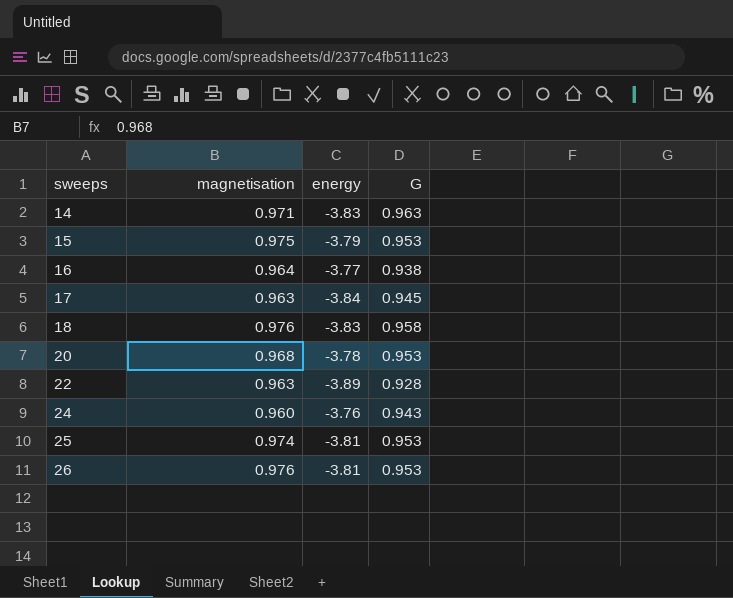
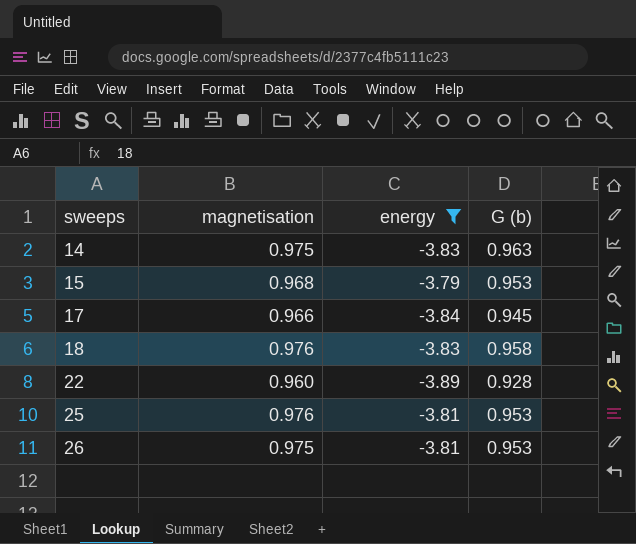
filter: none -> energy <= -3.79
column name: G -> G (b)
14 | magnetisation: 0.971 -> 0.975
15 | magnetisation: 0.975 -> 0.968
17 | magnetisation: 0.963 -> 0.966
22 | magnetisation: 0.963 -> 0.960
25 | magnetisation: 0.974 -> 0.976
26 | magnetisation: 0.976 -> 0.975

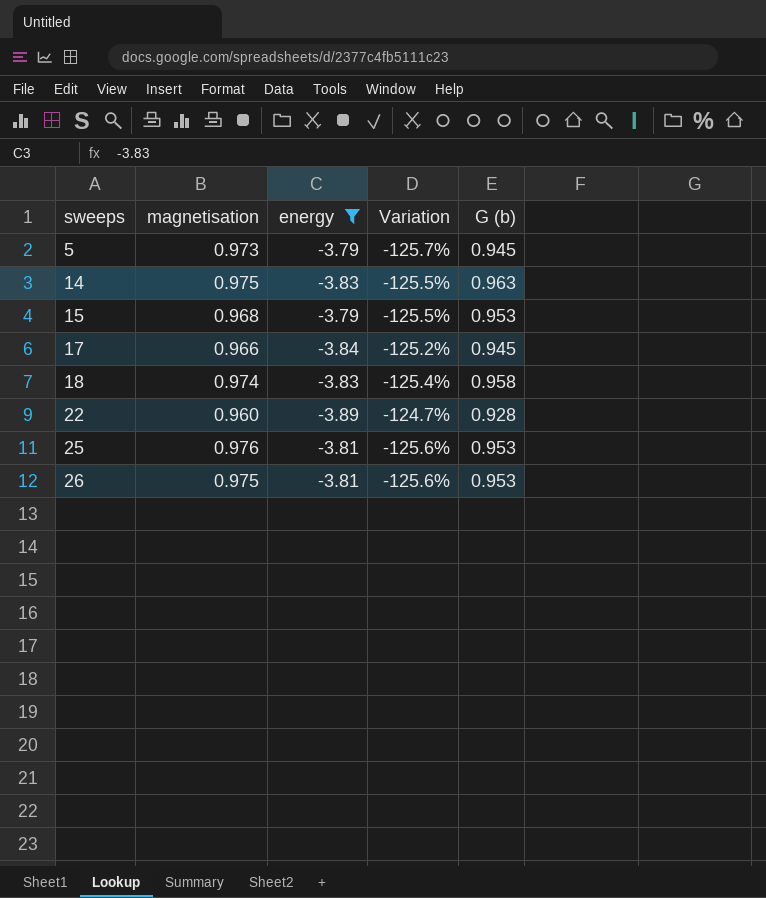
column Variation | formula: none -> ([magnetisation] - [energy]) / [energy]
row 5: none -> 0.973 | -3.79 | -125.7% | 0.945
18 | magnetisation: 0.976 -> 0.974

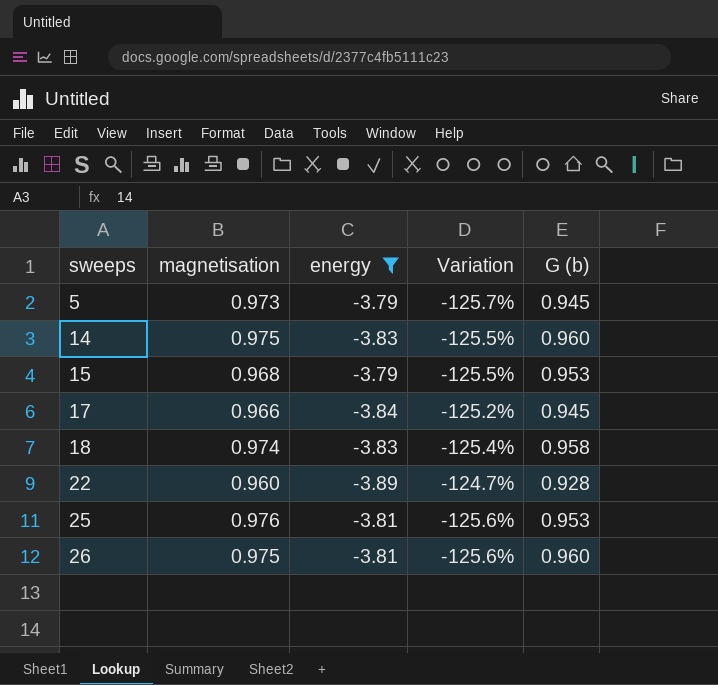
14 | G (b): 0.963 -> 0.960
26 | G (b): 0.953 -> 0.960

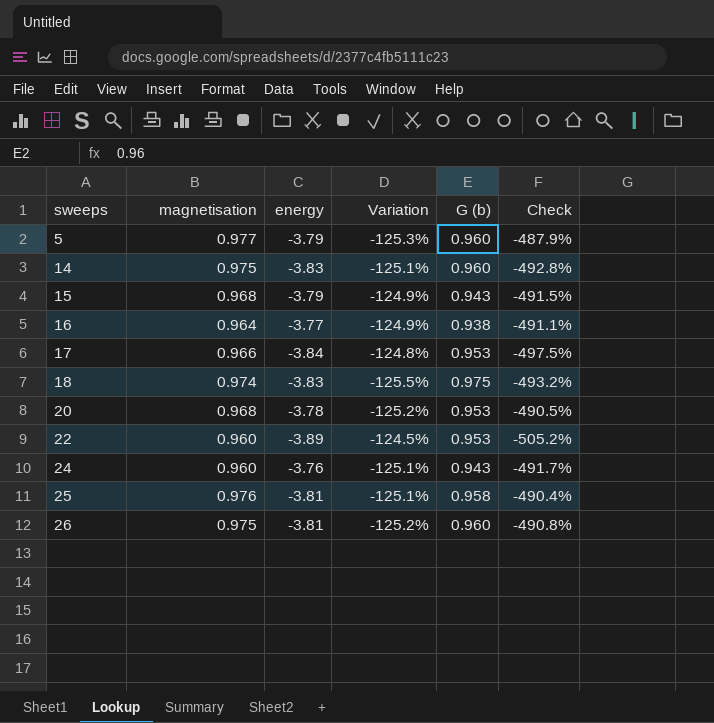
filter: energy <= -3.79 -> none
column Variation | formula: ([magnetisation] - [energy]) / [energy] -> ([G (b)] - [energy]) / [energy]
column Check | formula: none -> ([energy] - [magnetisation]) / [magnetisation]
5 | magnetisation: 0.973 -> 0.977
5 | G (b): 0.945 -> 0.960
15 | G (b): 0.953 -> 0.943
17 | G (b): 0.945 -> 0.953
18 | G (b): 0.958 -> 0.975
22 | G (b): 0.928 -> 0.953
25 | G (b): 0.953 -> 0.958

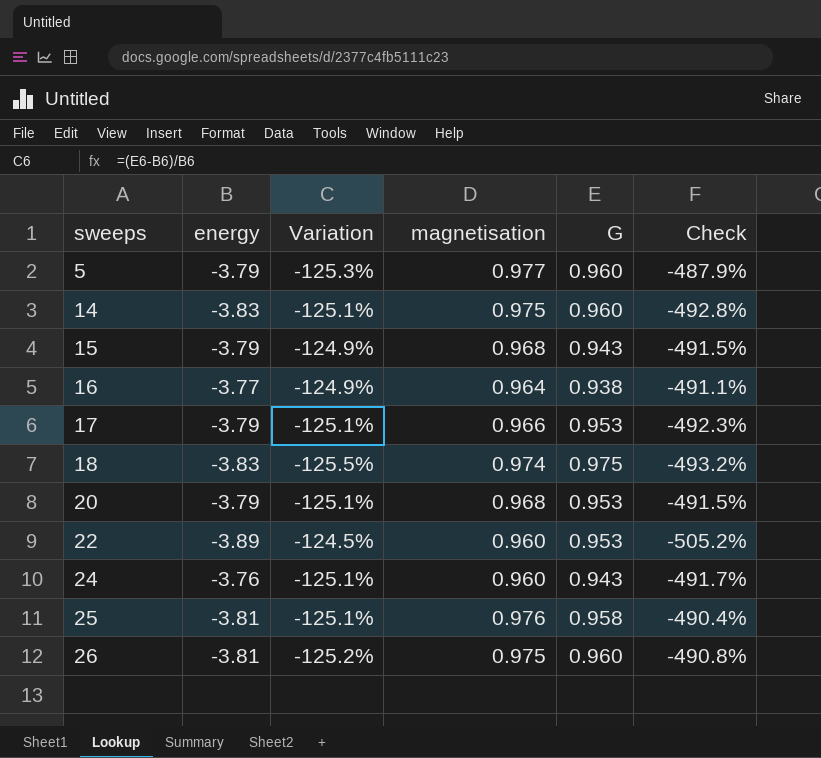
column magnetisation | position: 2 -> 4
column name: G (b) -> G
17 | energy: -3.84 -> -3.79
17 | Variation: -124.8% -> -125.1%
17 | Check: -497.5% -> -492.3%
20 | energy: -3.78 -> -3.79
20 | Variation: -125.2% -> -125.1%
20 | Check: -490.5% -> -491.5%

